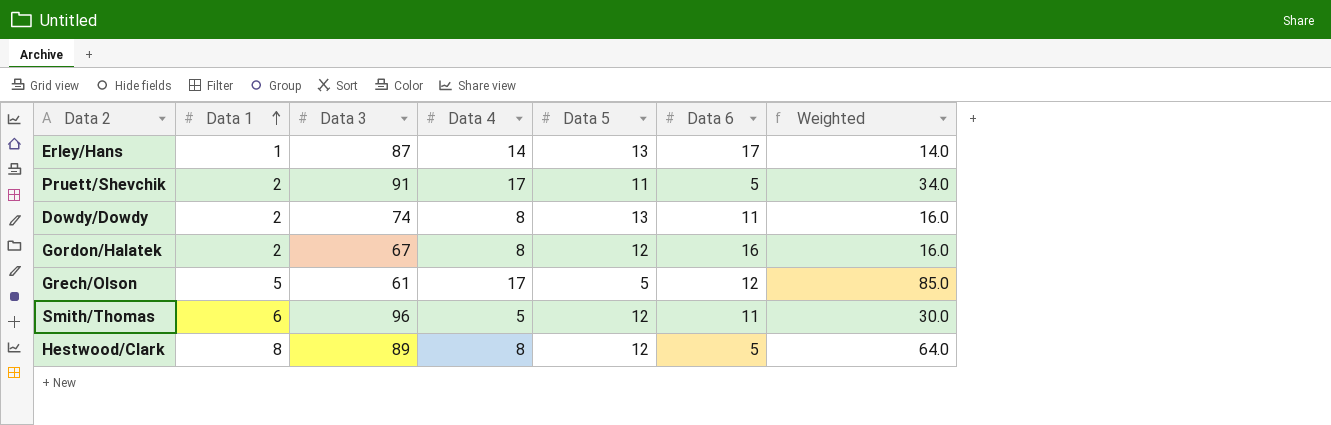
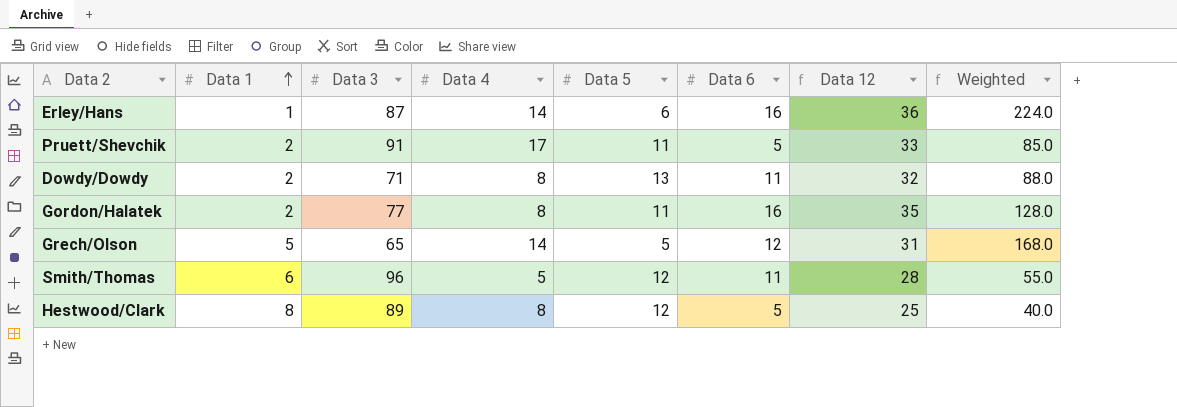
column Data 12 | formula: none -> [Data 4] + [Data 5] + [Data 6]
column Weighted | formula: [Data 1] * [Data 4] -> [Data 4] * [Data 6]
Erley/Hans | Data 5: 13 -> 6
Erley/Hans | Data 6: 17 -> 16
Dowdy/Dowdy | Data 3: 74 -> 71
Gordon/Halatek | Data 3: 67 -> 77
Gordon/Halatek | Data 5: 12 -> 11
Grech/Olson | Data 3: 61 -> 65
Grech/Olson | Data 4: 17 -> 14

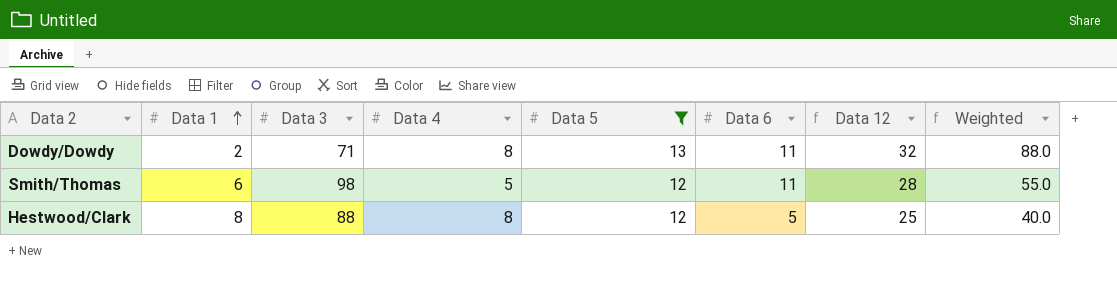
filter: none -> Data 5 >= 12
Smith/Thomas | Data 3: 96 -> 98
Hestwood/Clark | Data 3: 89 -> 88

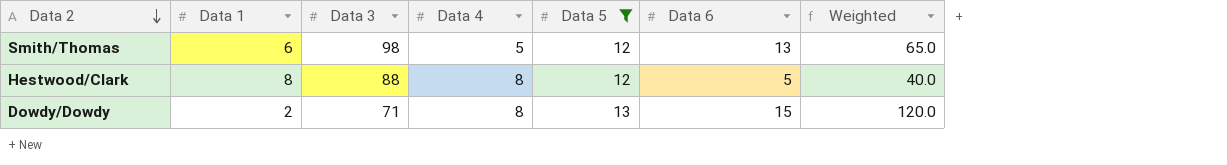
row order: Data 1 ascending -> Data 2 descending
column Data 12 | formula: [Data 4] + [Data 5] + [Data 6] -> none
Smith/Thomas | Data 6: 11 -> 13
Smith/Thomas | Weighted: 55.0 -> 65.0
Dowdy/Dowdy | Data 6: 11 -> 15
Dowdy/Dowdy | Weighted: 88.0 -> 120.0

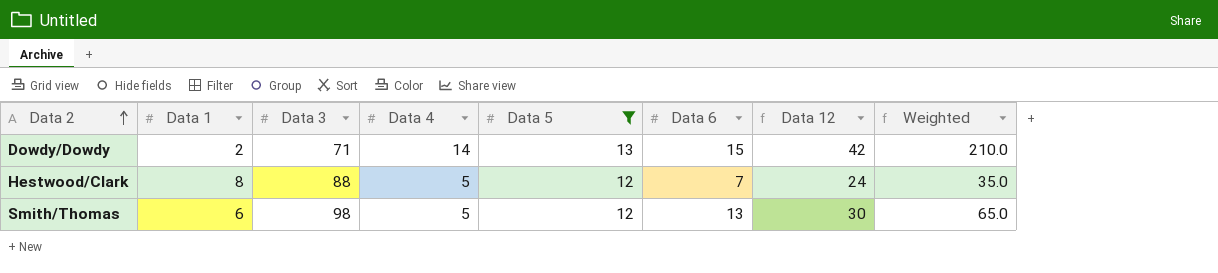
row order: Data 2 descending -> Data 2 ascending
column Data 12 | formula: none -> [Data 4] + [Data 5] + [Data 6]
Dowdy/Dowdy | Data 4: 8 -> 14
Dowdy/Dowdy | Weighted: 120.0 -> 210.0
Hestwood/Clark | Data 4: 8 -> 5
Hestwood/Clark | Data 6: 5 -> 7
Hestwood/Clark | Weighted: 40.0 -> 35.0

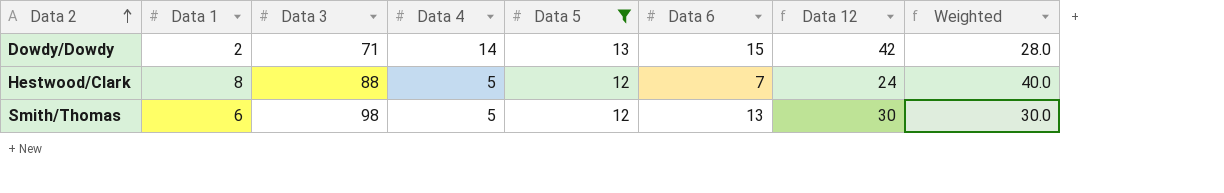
column Weighted | formula: [Data 4] * [Data 6] -> [Data 1] * [Data 4]

